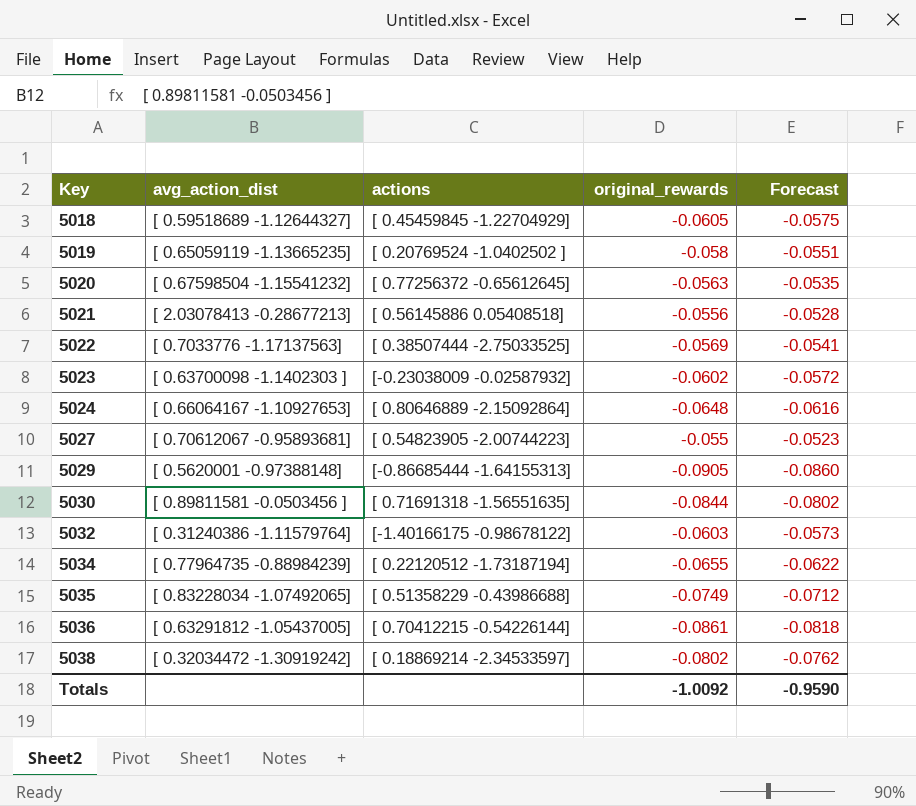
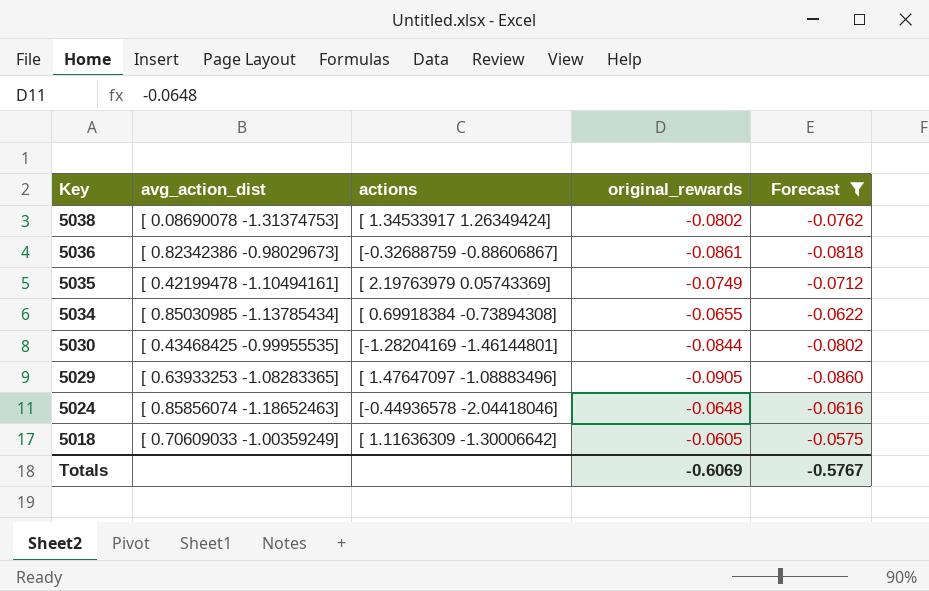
filter: none -> Forecast <= -0.0575
row order: Key ascending -> Key descending
5038 | avg_action_dist: [ 0.32034472 -1.30919242] -> [ 0.08690078 -1.31374753]
5038 | actions: [ 0.18869214 -2.34533597] -> [ 1.34533917 1.26349424]
5036 | avg_action_dist: [ 0.63291812 -1.05437005] -> [ 0.82342386 -0.98029673]
5036 | actions: [ 0.70412215 -0.54226144] -> [-0.32688759 -0.88606867]
5035 | avg_action_dist: [ 0.83228034 -1.07492065] -> [ 0.42199478 -1.10494161]
5035 | actions: [ 0.51358229 -0.43986688] -> [ 2.19763979 0.05743369]
5034 | avg_action_dist: [ 0.77964735 -0.88984239] -> [ 0.85030985 -1.13785434]
5034 | actions: [ 0.22120512 -1.73187194] -> [ 0.69918384 -0.73894308]
5030 | avg_action_dist: [ 0.89811581 -0.0503456 ] -> [ 0.43468425 -0.99955535]
5030 | actions: [ 0.71691318 -1.56551635] -> [-1.28204169 -1.46144801]
5029 | avg_action_dist: [ 0.5620001 -0.97388148] -> [ 0.63933253 -1.08283365]
5029 | actions: [-0.86685444 -1.64155313] -> [ 1.47647097 -1.08883496]
5024 | avg_action_dist: [ 0.66064167 -1.10927653] -> [ 0.85856074 -1.18652463]
5024 | actions: [ 0.80646889 -2.15092864] -> [-0.44936578 -2.04418046]
5018 | avg_action_dist: [ 0.59518689 -1.12644327] -> [ 0.70609033 -1.00359249]
5018 | actions: [ 0.45459845 -1.22704929] -> [ 1.11636309 -1.30006642]
Totals | original_rewards: -1.0092 -> -0.6069
Totals | Forecast: -0.9590 -> -0.5767

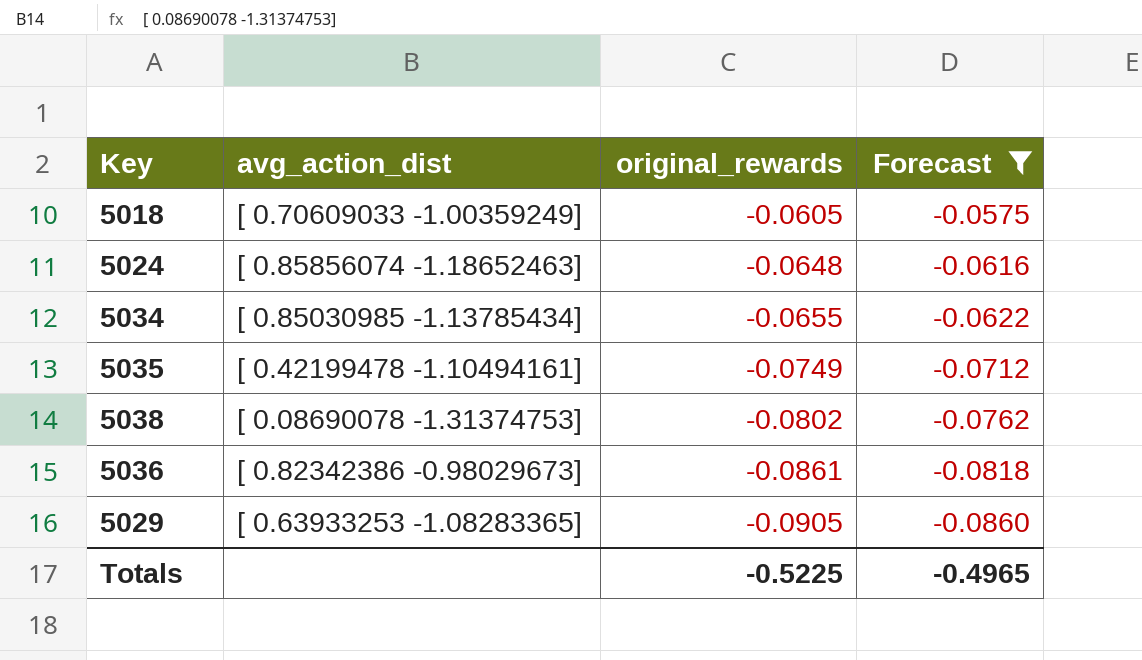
row order: Key descending -> original_rewards descending
column actions | position: 3 -> none
row 5030: [ 0.43468425 -0.99955535] | [-1.28204169 -1.46144801] | -0.0844 | -0.0802 -> none
Totals | original_rewards: -0.6069 -> -0.5225
Totals | Forecast: -0.5767 -> -0.4965

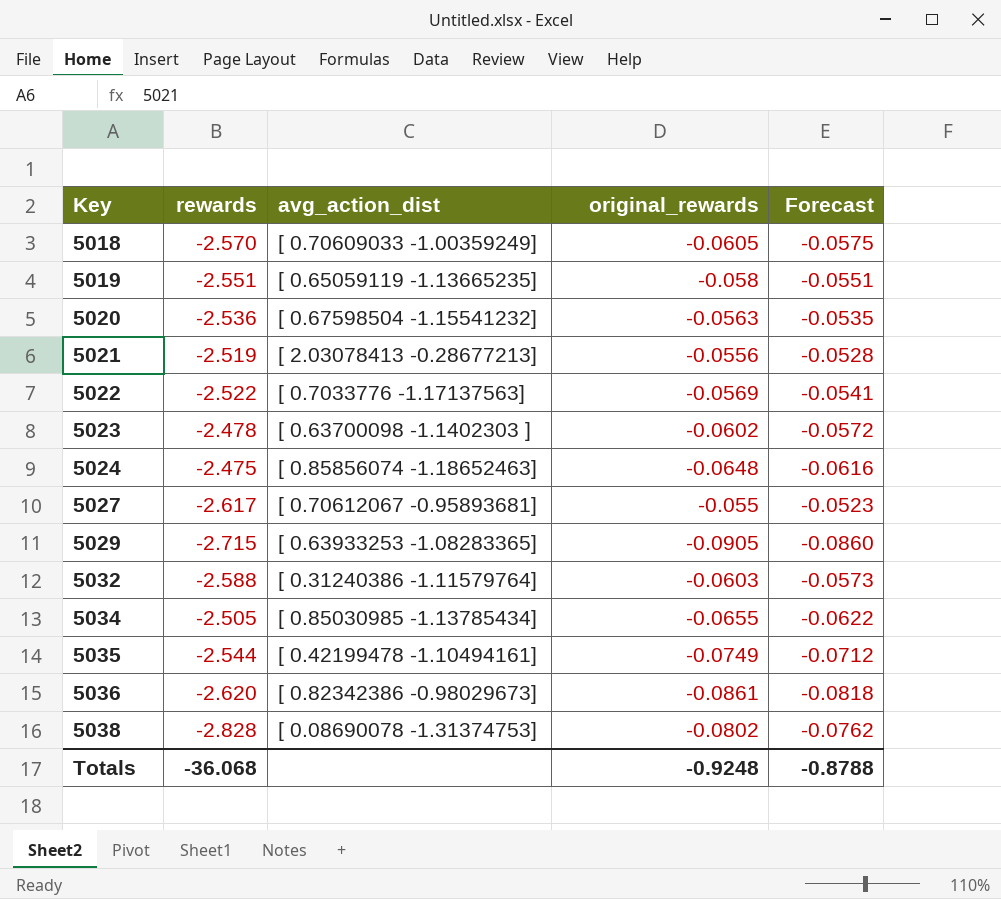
filter: Forecast <= -0.0575 -> none
row order: original_rewards descending -> Key ascending
column rewards | position: none -> 2
Totals | original_rewards: -0.5225 -> -0.9248
Totals | Forecast: -0.4965 -> -0.8788

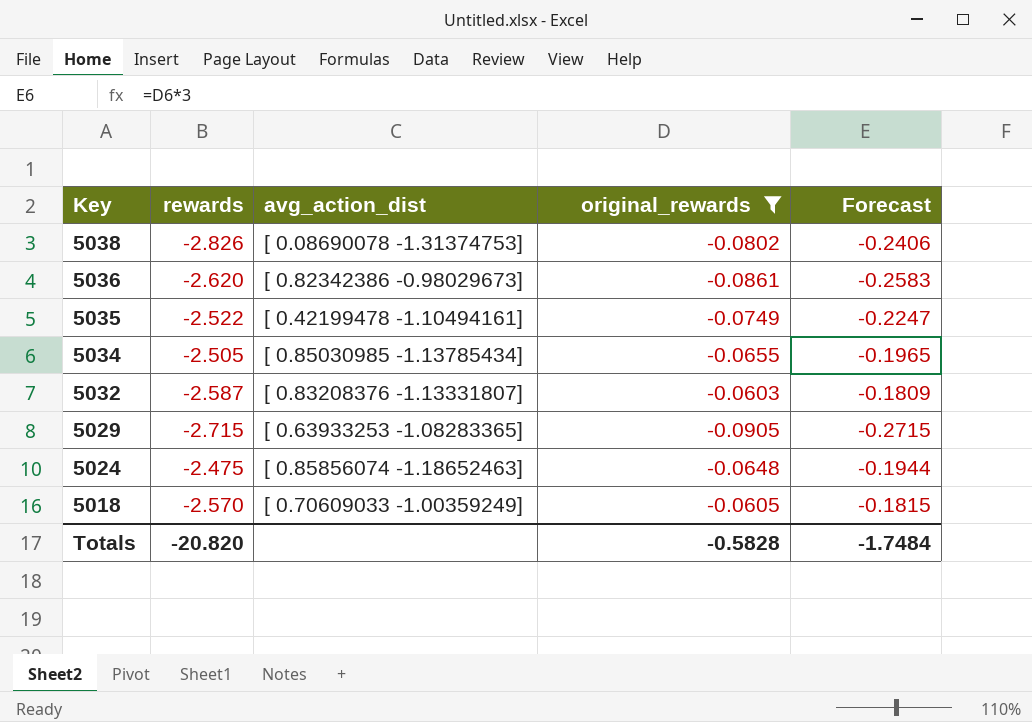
filter: none -> original_rewards <= -0.0603
row order: Key ascending -> Key descending
column Forecast | formula: [original_rewards] * 0.95 -> [original_rewards] * 3
5038 | rewards: -2.828 -> -2.826
5035 | rewards: -2.544 -> -2.522
5032 | rewards: -2.588 -> -2.587
5032 | avg_action_dist: [ 0.31240386 -1.11579764] -> [ 0.83208376 -1.13331807]
Totals | rewards: -36.068 -> -20.820
Totals | original_rewards: -0.9248 -> -0.5828
Totals | Forecast: -0.8788 -> -1.7484

